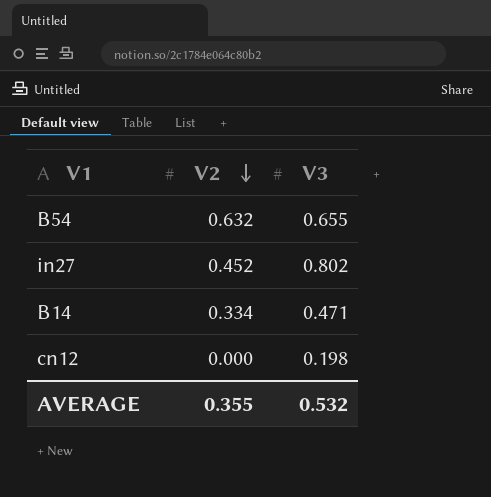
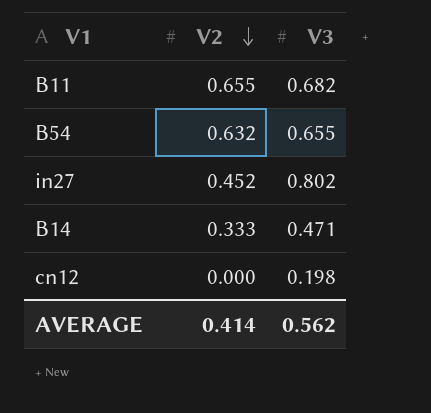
row B11: none -> 0.655 | 0.682
B14 | V2: 0.334 -> 0.333
AVERAGE | V2: 0.355 -> 0.414
AVERAGE | V3: 0.532 -> 0.562

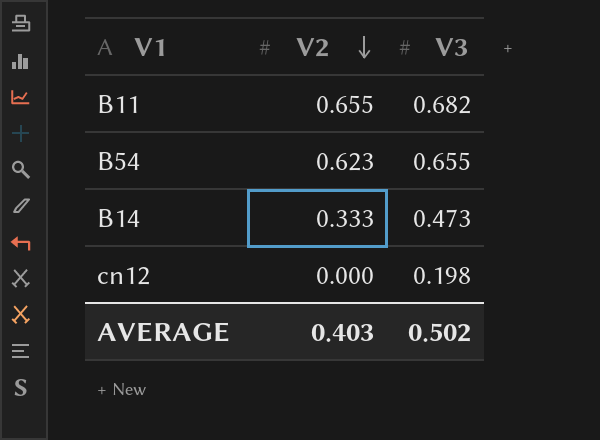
row in27: 0.452 | 0.802 -> none
B54 | V2: 0.632 -> 0.623
B14 | V3: 0.471 -> 0.473
AVERAGE | V2: 0.414 -> 0.403
AVERAGE | V3: 0.562 -> 0.502

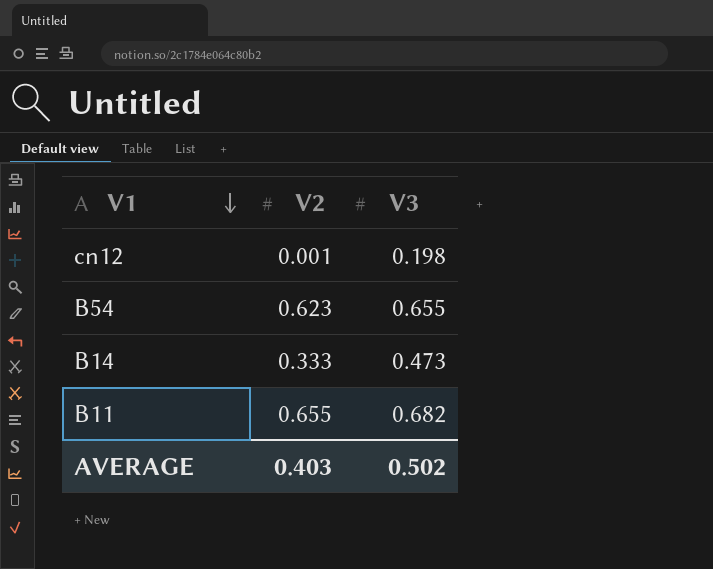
row order: V2 descending -> V1 descending
cn12 | V2: 0.000 -> 0.001

